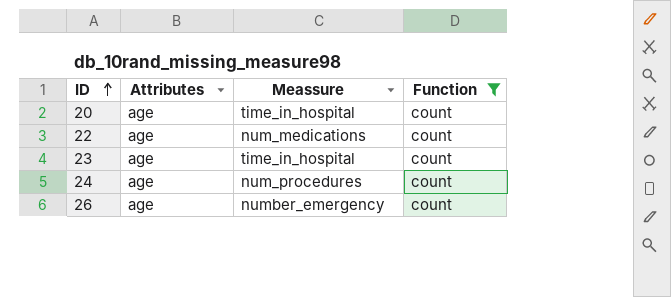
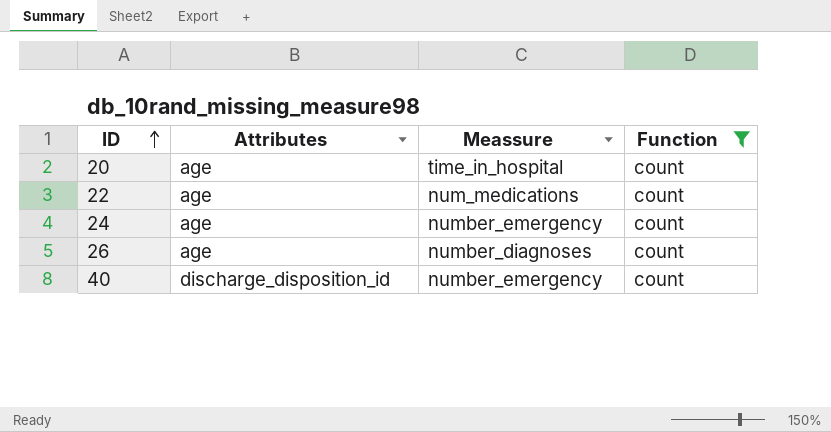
row 23: age | time_in_hospital | count -> none
24 | Meassure: num_procedures -> number_emergency
26 | Meassure: number_emergency -> number_diagnoses
row 40: none -> discharge_disposition_id | number_emergency | count

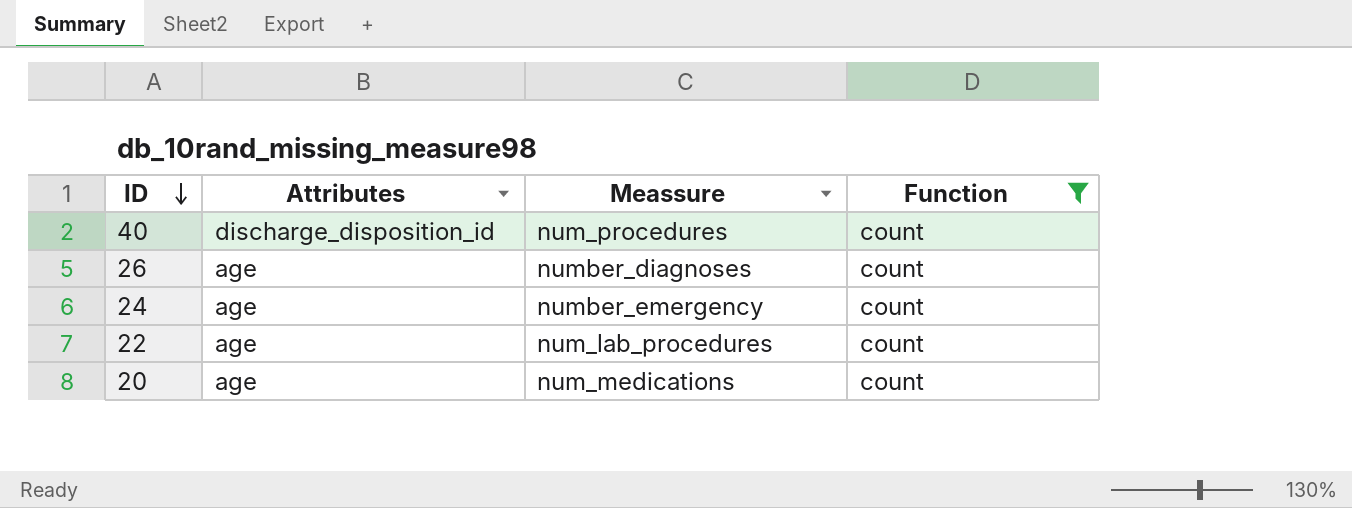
row order: ID ascending -> ID descending
40 | Meassure: number_emergency -> num_procedures
22 | Meassure: num_medications -> num_lab_procedures
20 | Meassure: time_in_hospital -> num_medications

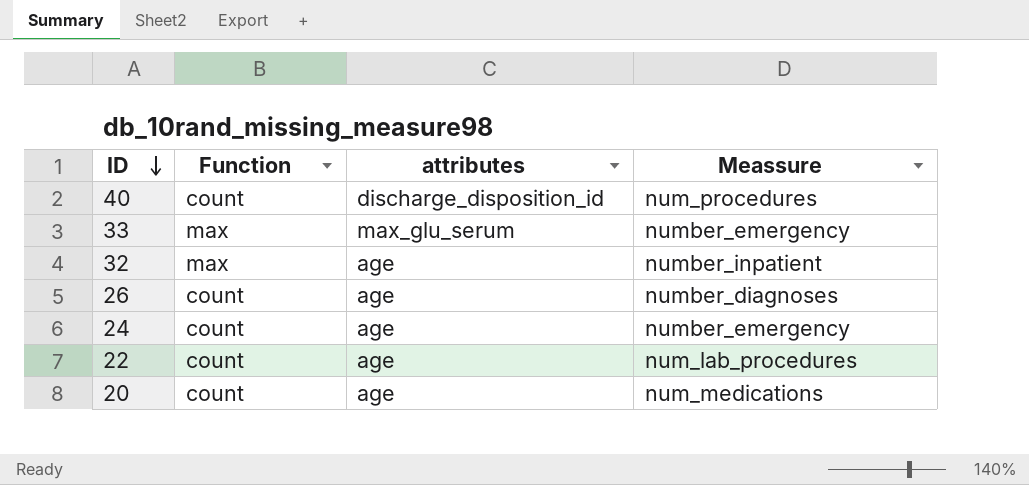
filter: Function = count -> none
column Function | position: 4 -> 2
column name: Attributes -> attributes

